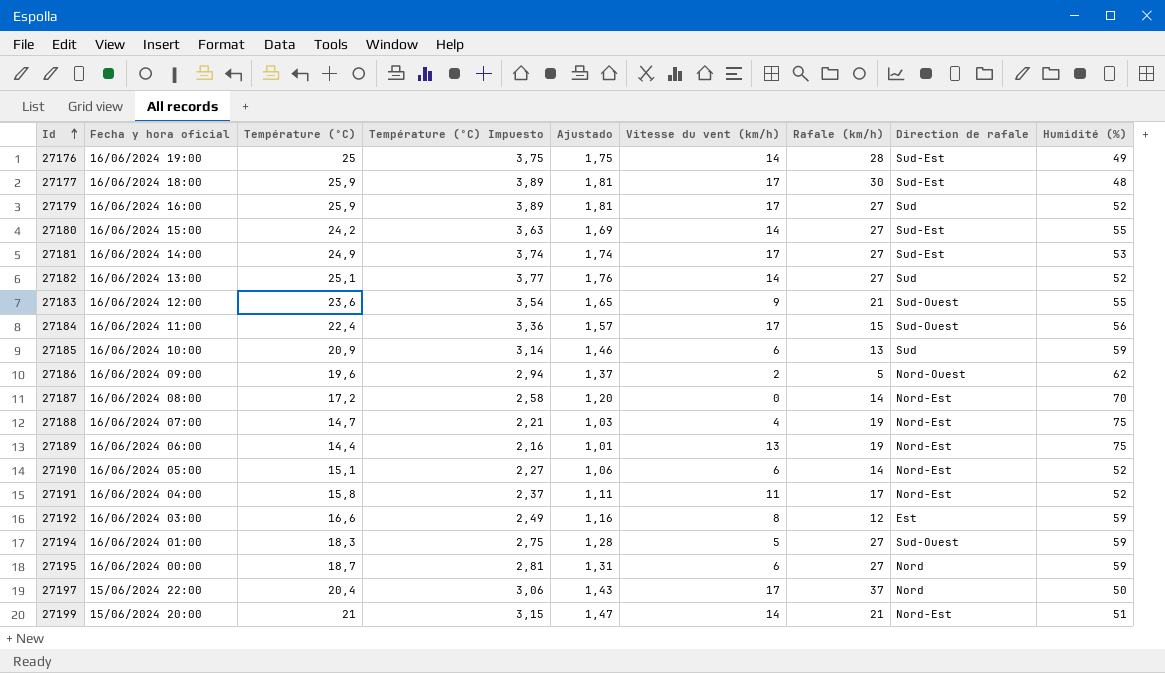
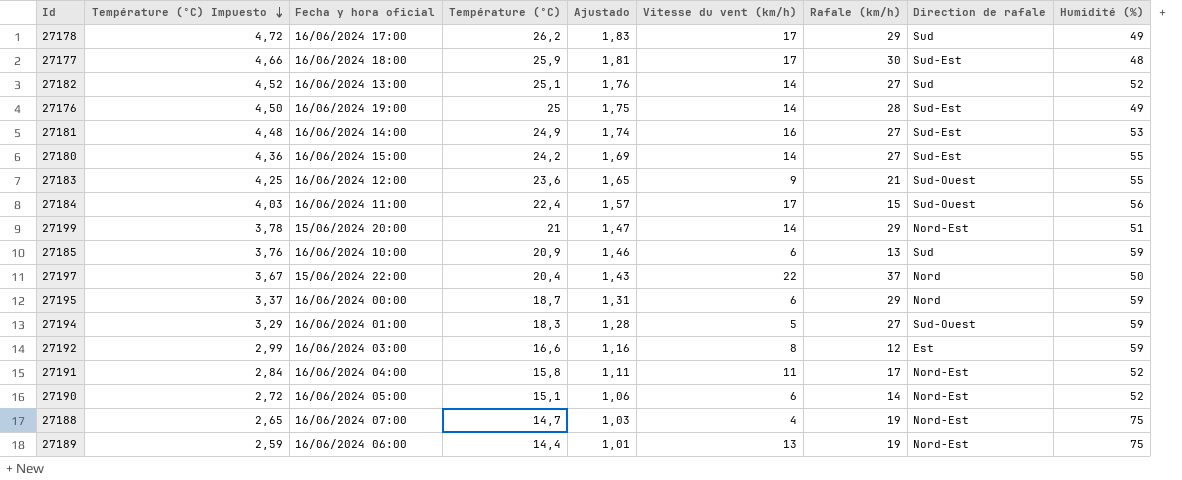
row order: Id ascending -> Température (ºC) Impuesto descending
column Température (ºC) Impuesto | formula: [Température (ºC)] * 0,15 -> [Température (ºC)] * 0,18
column Température (ºC) Impuesto | position: 4 -> 2
row 27179: 16/06/2024 16:00 | 25,9 | 3,89 | 1,81 | 17 | 27 | Sud | 52 -> none
row 27186: 16/06/2024 09:00 | 19,6 | 2,94 | 1,37 | 2 | 5 | Nord-Ouest | 62 -> none
row 27187: 16/06/2024 08:00 | 17,2 | 2,58 | 1,20 | 0 | 14 | Nord-Est | 70 -> none
row 27178: none -> 4,72 | 16/06/2024 17:00 | 26,2 | 1,83 | 17 | 29 | Sud | 49
27181 | Vitesse du vent (km/h): 17 -> 16
27199 | Rafale (km/h): 21 -> 29
27197 | Vitesse du vent (km/h): 17 -> 22
27195 | Rafale (km/h): 27 -> 29

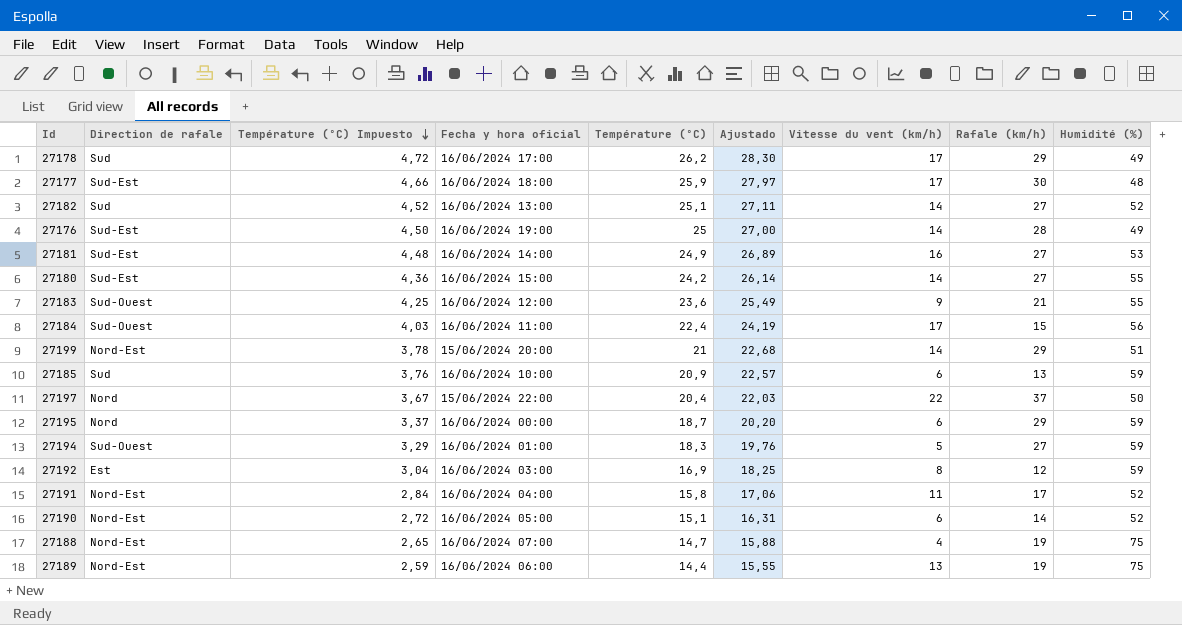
column Direction de rafale | position: 8 -> 2
column Ajustado | formula: [Température (ºC)] * 0,07 -> [Température (ºC)] * 1,08
27192 | Température (ºC) Impuesto: 2,99 -> 3,04
27192 | Température (ºC): 16,6 -> 16,9

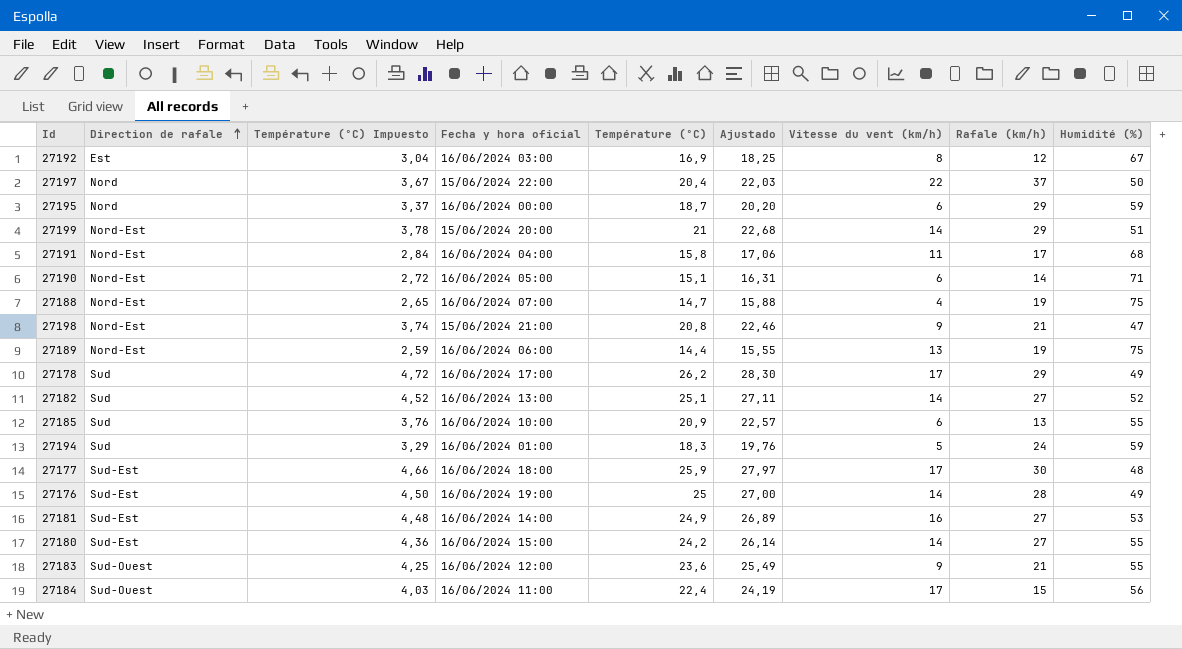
row order: Température (ºC) Impuesto descending -> Direction de rafale ascending
27192 | Humidité (%): 59 -> 67
27191 | Humidité (%): 52 -> 68
27190 | Humidité (%): 52 -> 71
row 27198: none -> Nord-Est | 3,74 | 15/06/2024 21:00 | 20,8 | 22,46 | 9 | 21 | 47
27185 | Humidité (%): 59 -> 55
27194 | Direction de rafale: Sud-Ouest -> Sud
27194 | Rafale (km/h): 27 -> 24

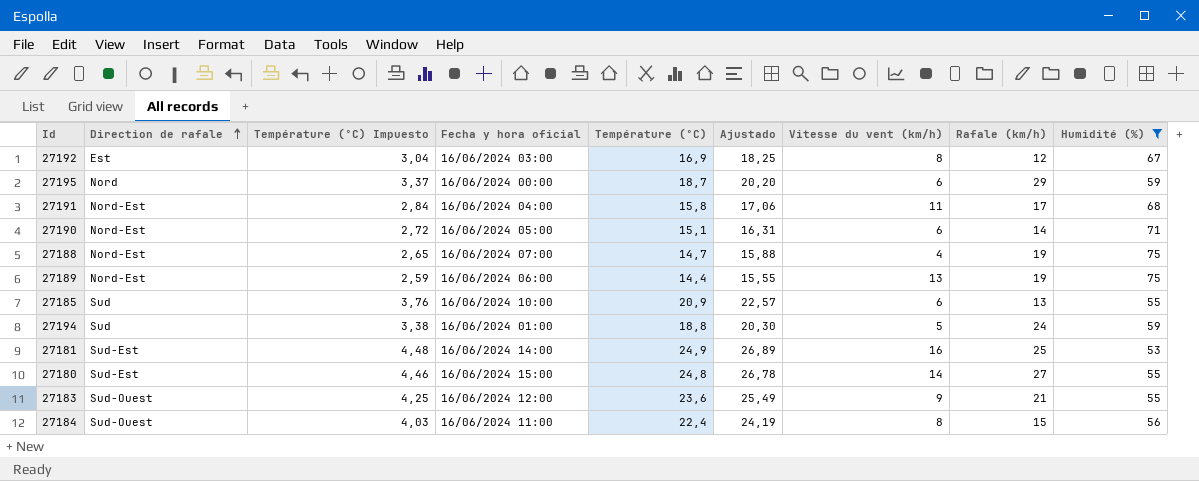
filter: none -> Humidité (%) >= 53
27194 | Température (ºC) Impuesto: 3,29 -> 3,38
27194 | Température (ºC): 18,3 -> 18,8
27194 | Ajustado: 19,76 -> 20,30
27181 | Rafale (km/h): 27 -> 25
27180 | Température (ºC) Impuesto: 4,36 -> 4,46
27180 | Température (ºC): 24,2 -> 24,8
27180 | Ajustado: 26,14 -> 26,78
27184 | Vitesse du vent (km/h): 17 -> 8

